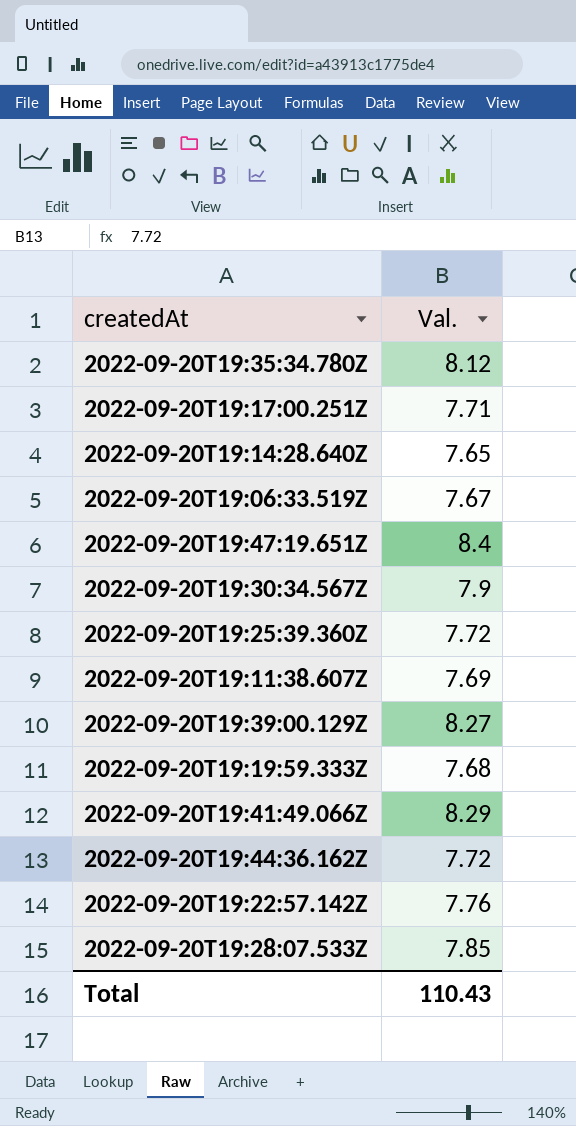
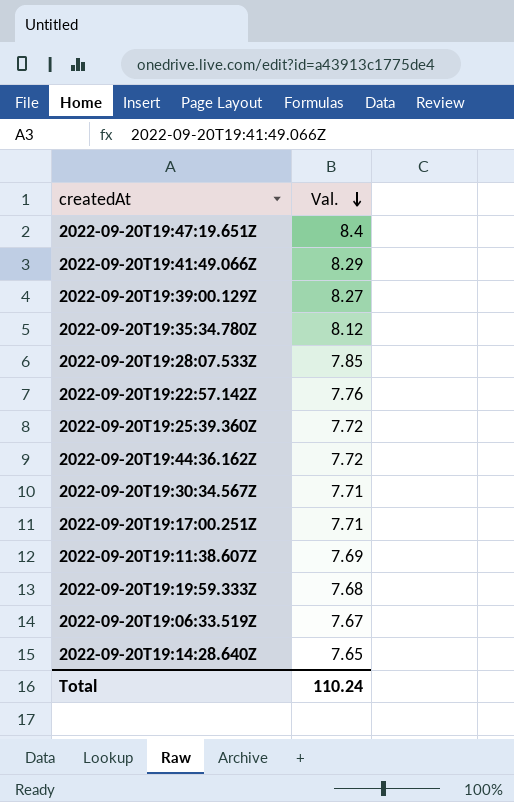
row order: none -> Val. descending
2022-09-20T19:30:34.567Z | Val.: 7.9 -> 7.71
Total | Val.: 110.43 -> 110.24

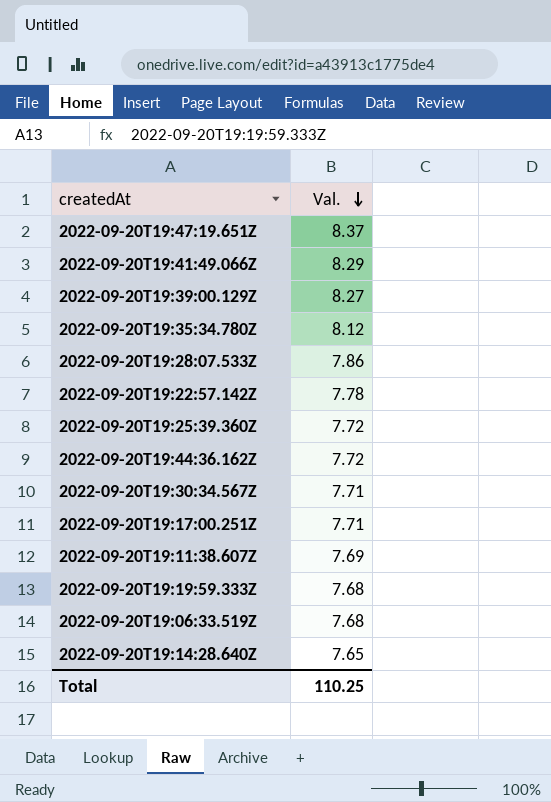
2022-09-20T19:47:19.651Z | Val.: 8.4 -> 8.37
2022-09-20T19:28:07.533Z | Val.: 7.85 -> 7.86
2022-09-20T19:22:57.142Z | Val.: 7.76 -> 7.78
2022-09-20T19:06:33.519Z | Val.: 7.67 -> 7.68
Total | Val.: 110.24 -> 110.25

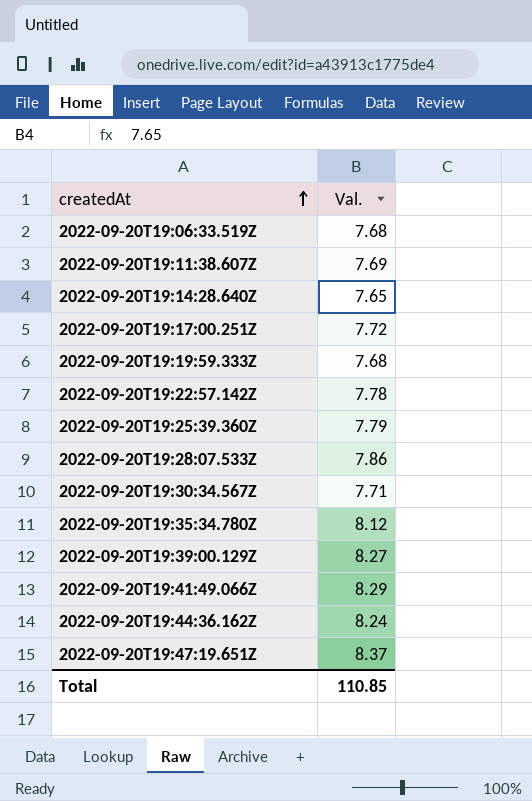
row order: Val. descending -> createdAt ascending
2022-09-20T19:17:00.251Z | Val.: 7.71 -> 7.72
2022-09-20T19:25:39.360Z | Val.: 7.72 -> 7.79
2022-09-20T19:44:36.162Z | Val.: 7.72 -> 8.24
Total | Val.: 110.25 -> 110.85

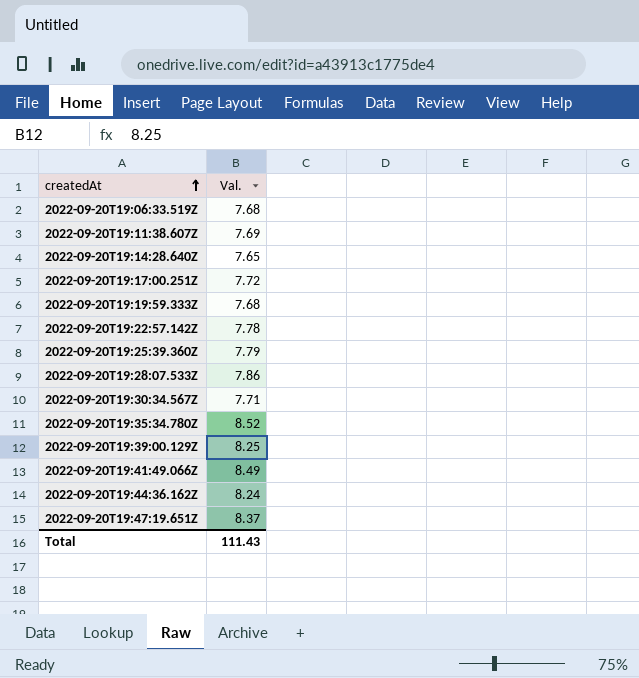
2022-09-20T19:35:34.780Z | Val.: 8.12 -> 8.52
2022-09-20T19:39:00.129Z | Val.: 8.27 -> 8.25
2022-09-20T19:41:49.066Z | Val.: 8.29 -> 8.49
Total | Val.: 110.85 -> 111.43

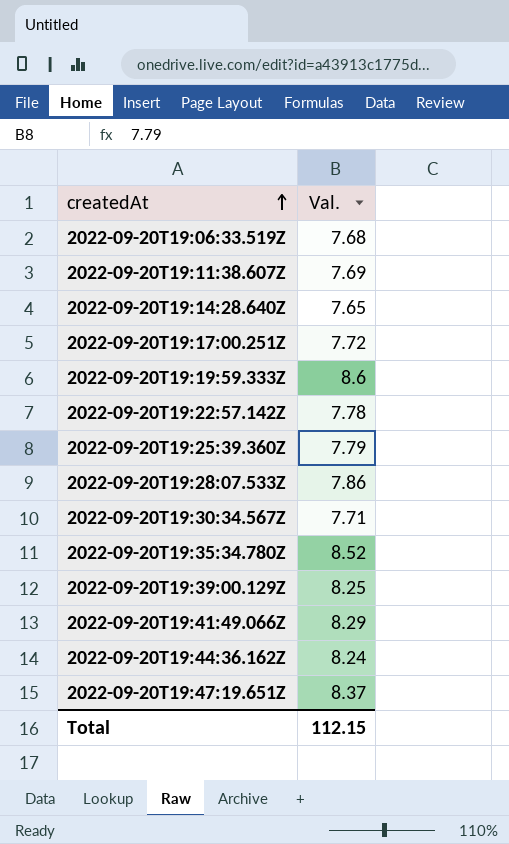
2022-09-20T19:19:59.333Z | Val.: 7.68 -> 8.6
2022-09-20T19:41:49.066Z | Val.: 8.49 -> 8.29
Total | Val.: 111.43 -> 112.15

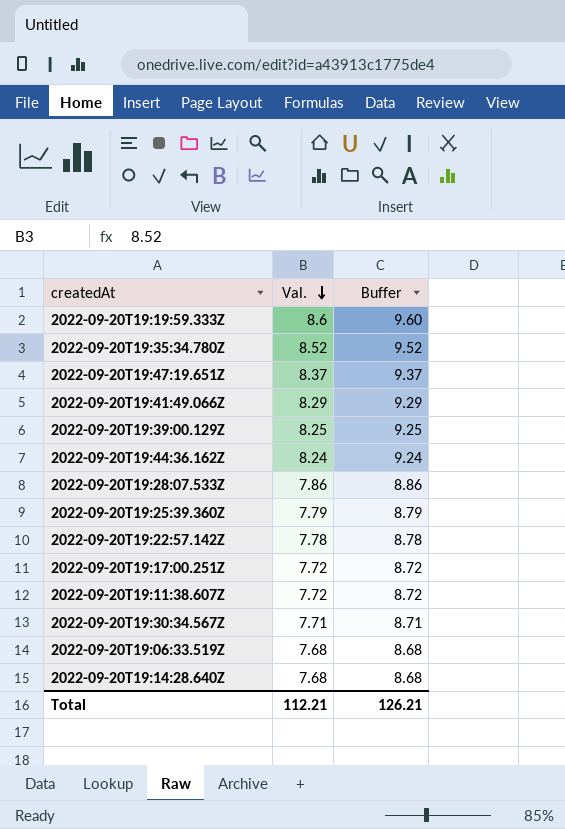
row order: createdAt ascending -> Val. descending
column Buffer | formula: none -> [Val.] + 1
2022-09-20T19:11:38.607Z | Val.: 7.69 -> 7.72
2022-09-20T19:14:28.640Z | Val.: 7.65 -> 7.68
Total | Val.: 112.15 -> 112.21

